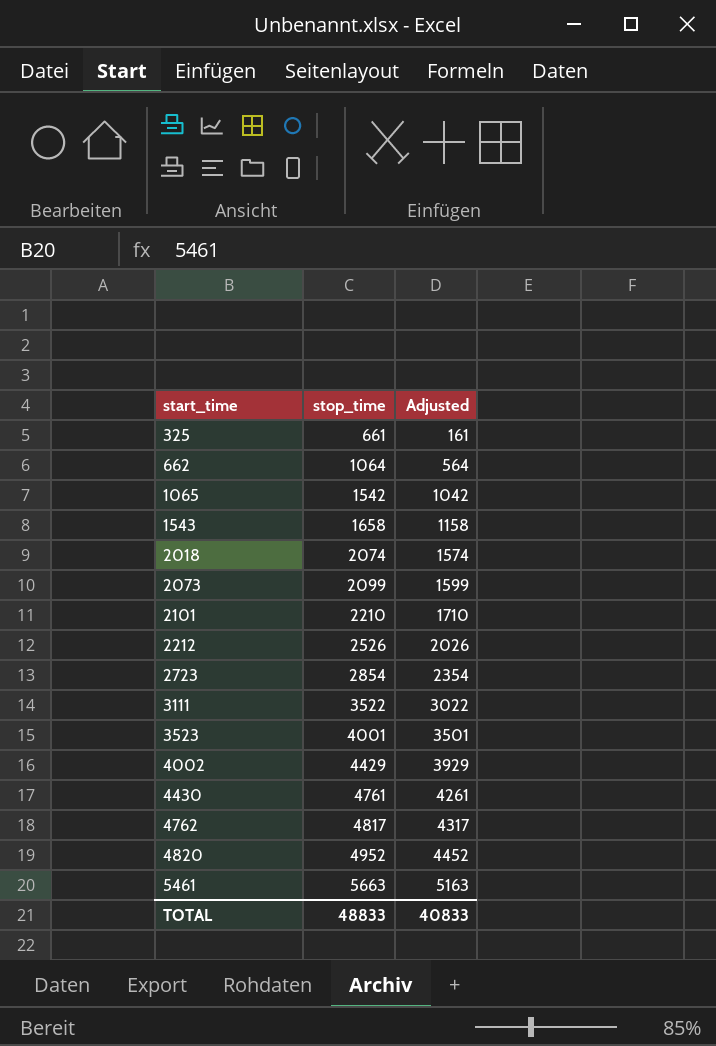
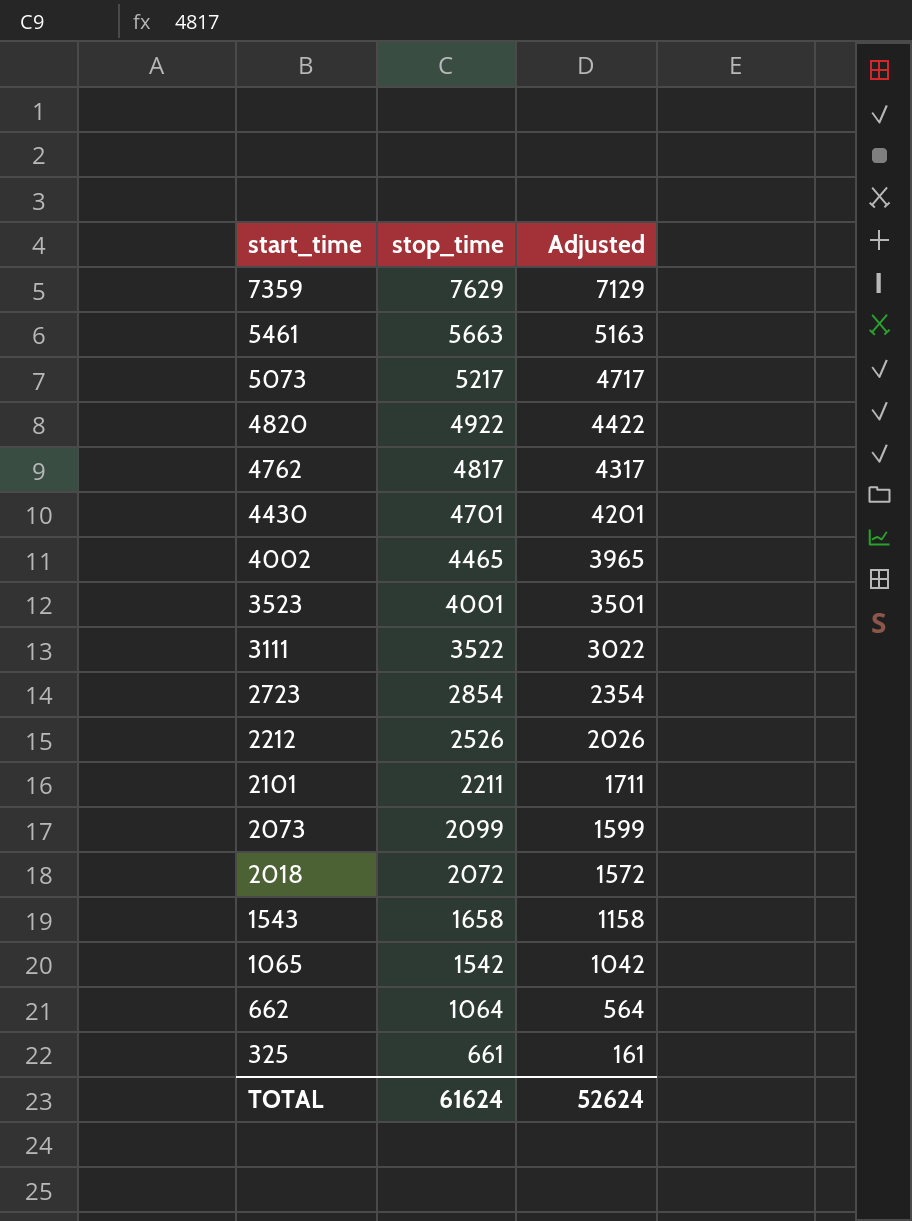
row order: start_time ascending -> start_time descending
row 7359: none -> 7629 | 7129
row 5073: none -> 5217 | 4717
4820 | stop_time: 4952 -> 4922
4820 | Adjusted: 4452 -> 4422
4430 | stop_time: 4761 -> 4701
4430 | Adjusted: 4261 -> 4201
4002 | stop_time: 4429 -> 4465
4002 | Adjusted: 3929 -> 3965
2101 | stop_time: 2210 -> 2211
2101 | Adjusted: 1710 -> 1711
2018 | stop_time: 2074 -> 2072
2018 | Adjusted: 1574 -> 1572
TOTAL | stop_time: 48833 -> 61624
TOTAL | Adjusted: 40833 -> 52624

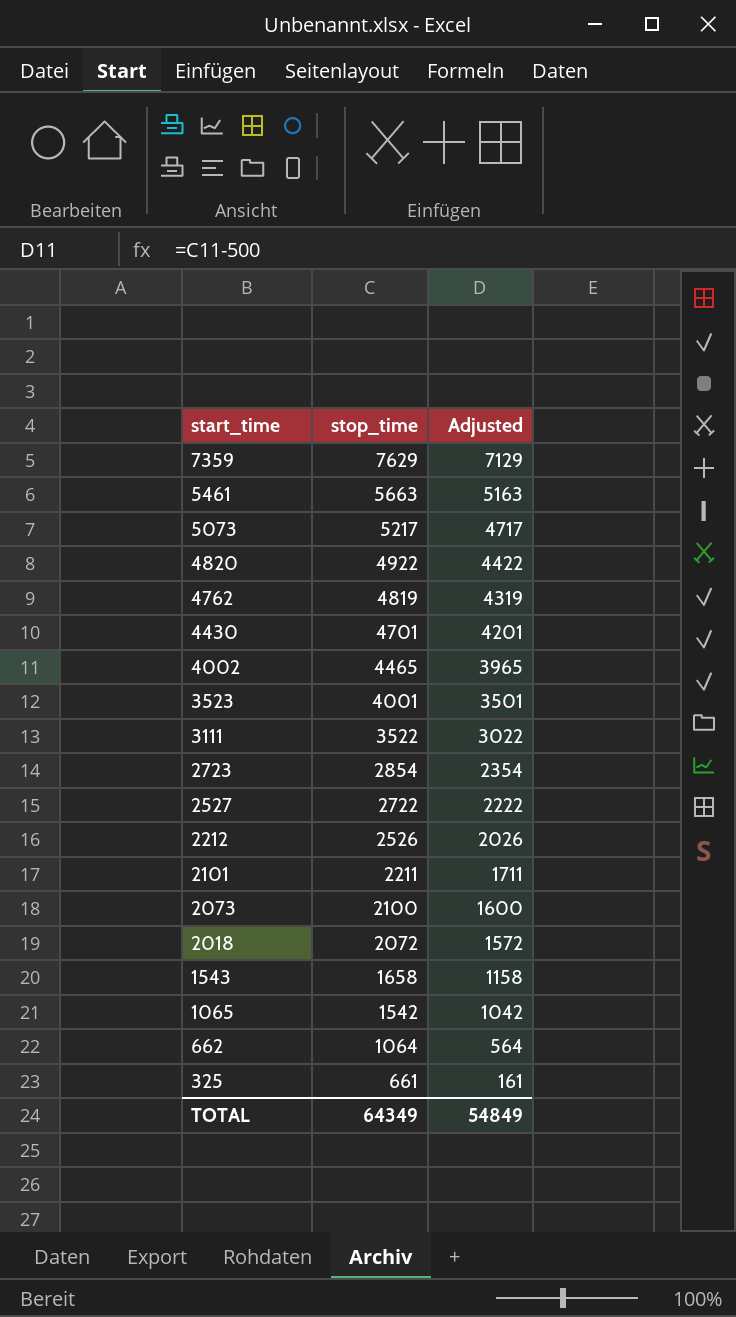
4762 | stop_time: 4817 -> 4819
4762 | Adjusted: 4317 -> 4319
row 2527: none -> 2722 | 2222
2073 | stop_time: 2099 -> 2100
2073 | Adjusted: 1599 -> 1600
TOTAL | stop_time: 61624 -> 64349
TOTAL | Adjusted: 52624 -> 54849

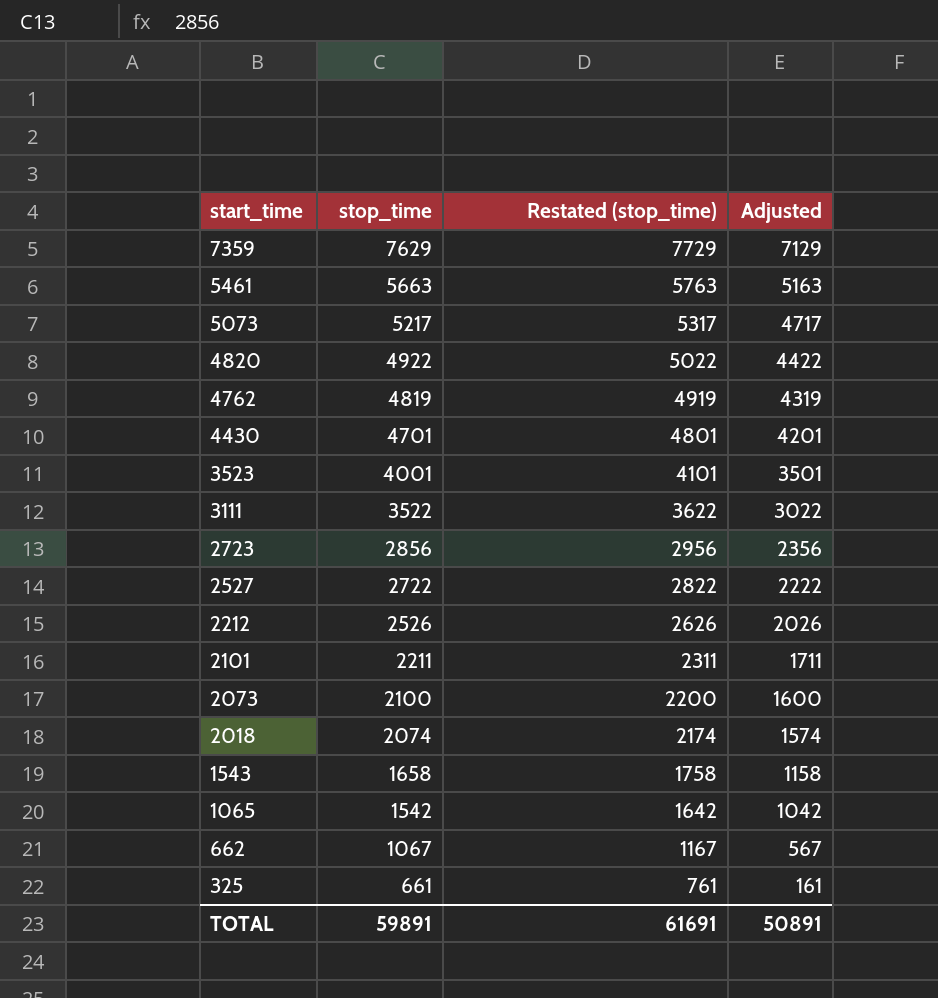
column Restated (stop_time) | formula: none -> [stop_time] + 100
row 4002: 4465 | 3965 -> none
2723 | stop_time: 2854 -> 2856
2723 | Adjusted: 2354 -> 2356
2018 | stop_time: 2072 -> 2074
2018 | Adjusted: 1572 -> 1574
662 | stop_time: 1064 -> 1067
662 | Adjusted: 564 -> 567
TOTAL | stop_time: 64349 -> 59891
TOTAL | Adjusted: 54849 -> 50891

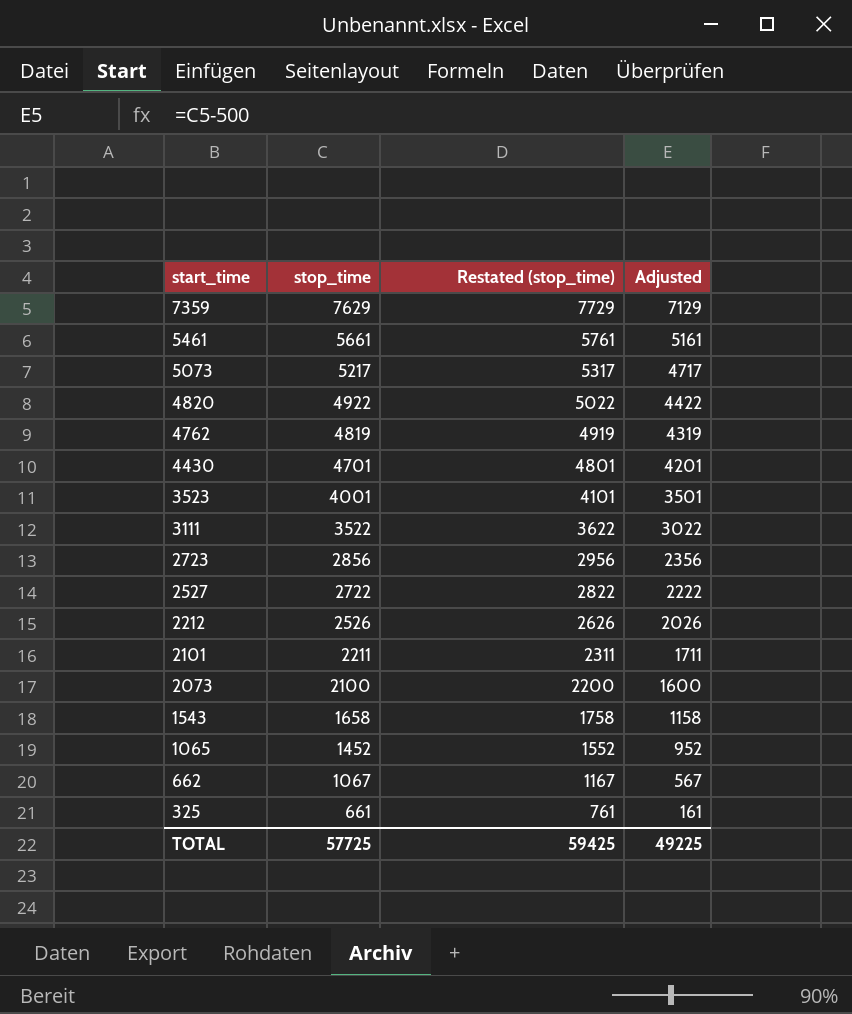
row 2018: 2074 | 2174 | 1574 -> none
5461 | stop_time: 5663 -> 5661
5461 | Restated (stop_time): 5763 -> 5761
5461 | Adjusted: 5163 -> 5161
1065 | stop_time: 1542 -> 1452
1065 | Restated (stop_time): 1642 -> 1552
1065 | Adjusted: 1042 -> 952
TOTAL | stop_time: 59891 -> 57725
TOTAL | Restated (stop_time): 61691 -> 59425
TOTAL | Adjusted: 50891 -> 49225

